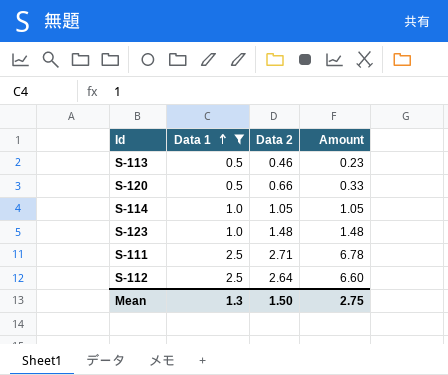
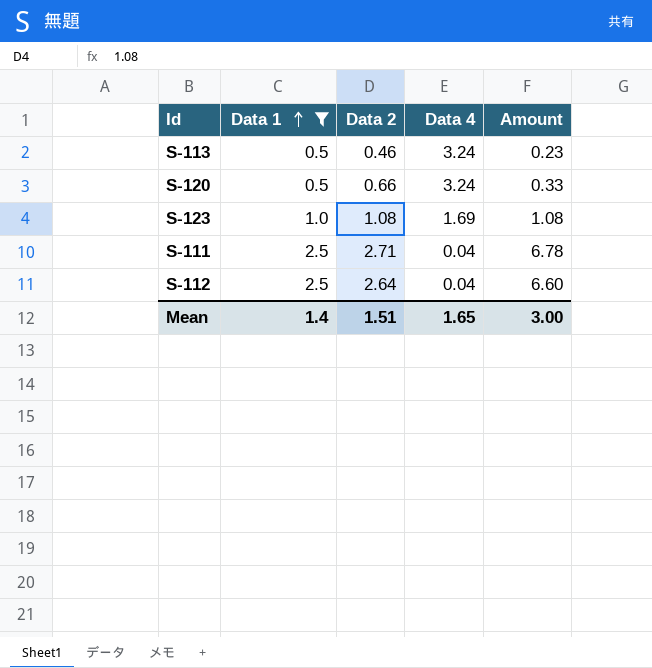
column Data 4 | position: none -> 4
row S-114: 1.0 | 1.05 | 1.05 -> none
S-123 | Data 2: 1.48 -> 1.08
S-123 | Amount: 1.48 -> 1.08
Mean | Data 1: 1.3 -> 1.4
Mean | Data 2: 1.50 -> 1.51
Mean | Amount: 2.75 -> 3.00

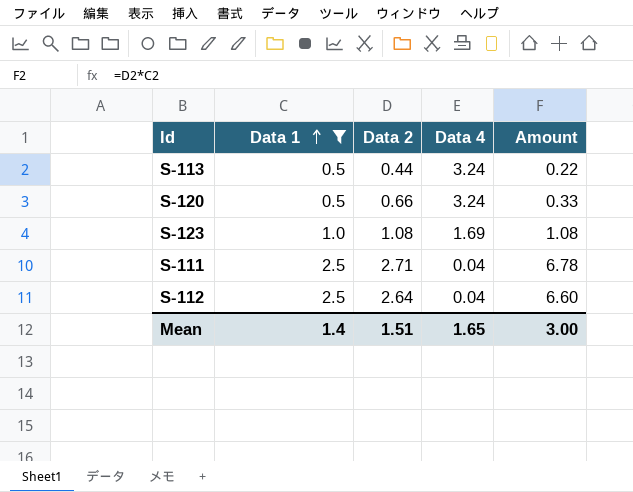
S-113 | Data 2: 0.46 -> 0.44
S-113 | Amount: 0.23 -> 0.22

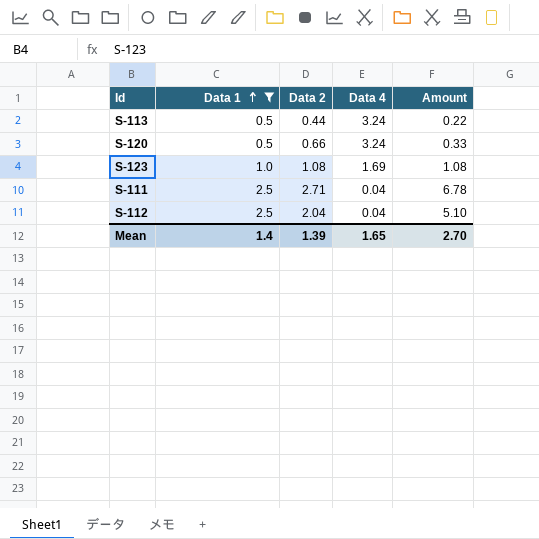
S-112 | Data 2: 2.64 -> 2.04
S-112 | Amount: 6.60 -> 5.10
Mean | Data 2: 1.51 -> 1.39
Mean | Amount: 3.00 -> 2.70

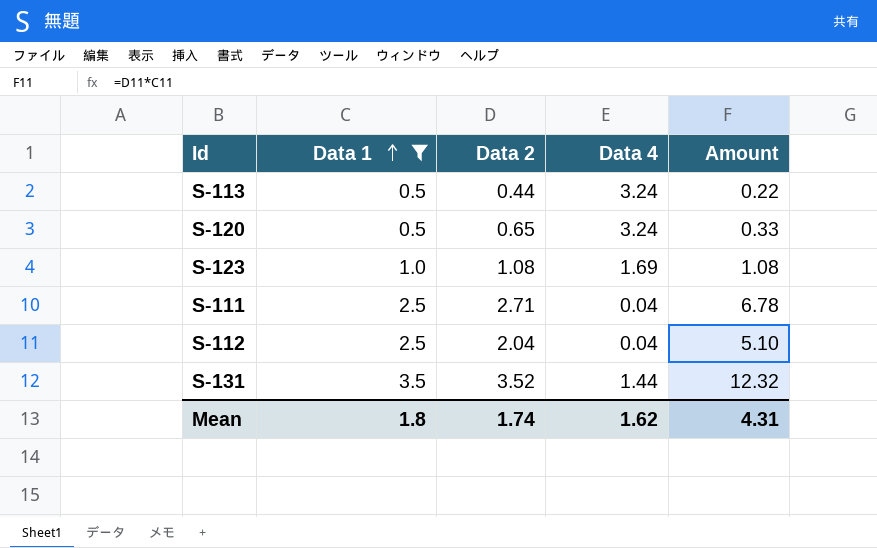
S-120 | Data 2: 0.66 -> 0.65
row S-131: none -> 3.5 | 3.52 | 1.44 | 12.32
Mean | Data 1: 1.4 -> 1.8
Mean | Data 2: 1.39 -> 1.74
Mean | Data 4: 1.65 -> 1.62
Mean | Amount: 2.70 -> 4.31

